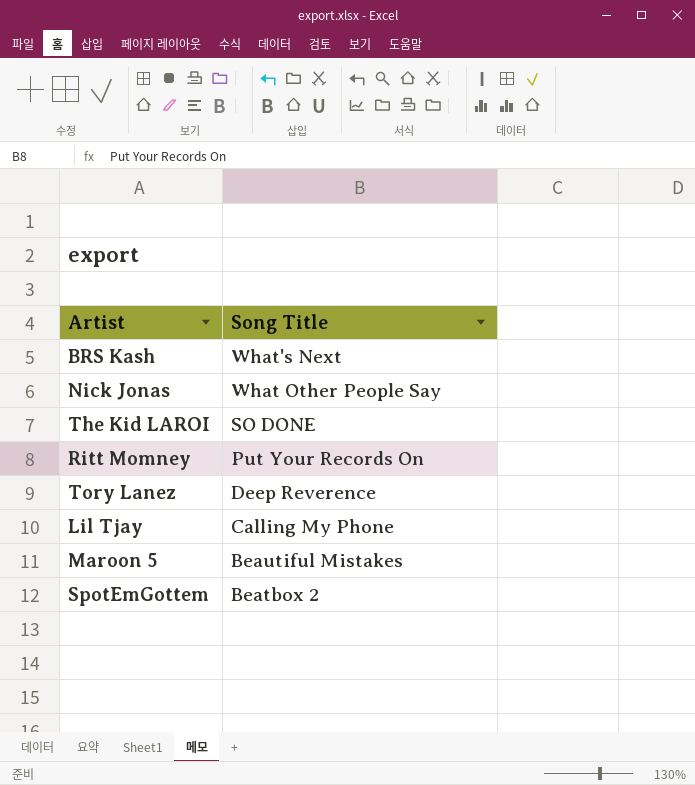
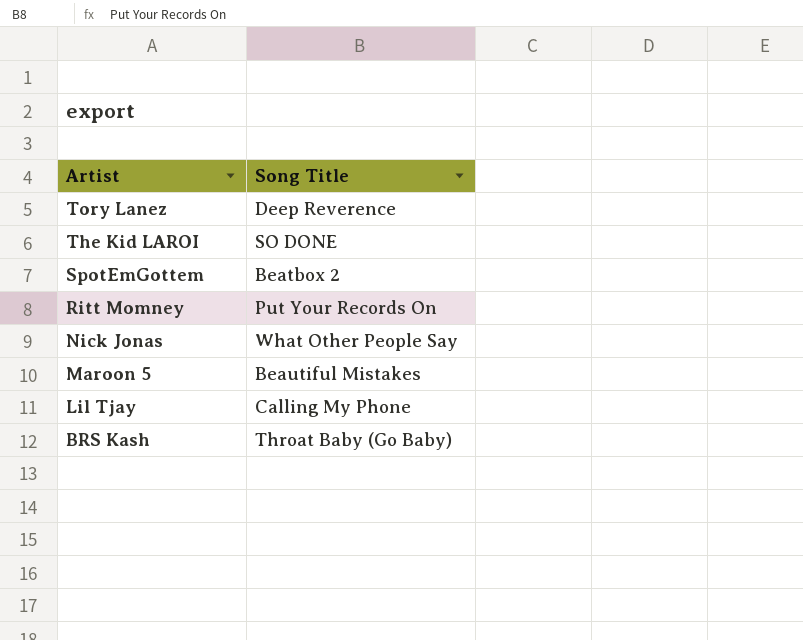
row order: Song Title descending -> Artist descending
BRS Kash | Song Title: What's Next -> Throat Baby (Go Baby)

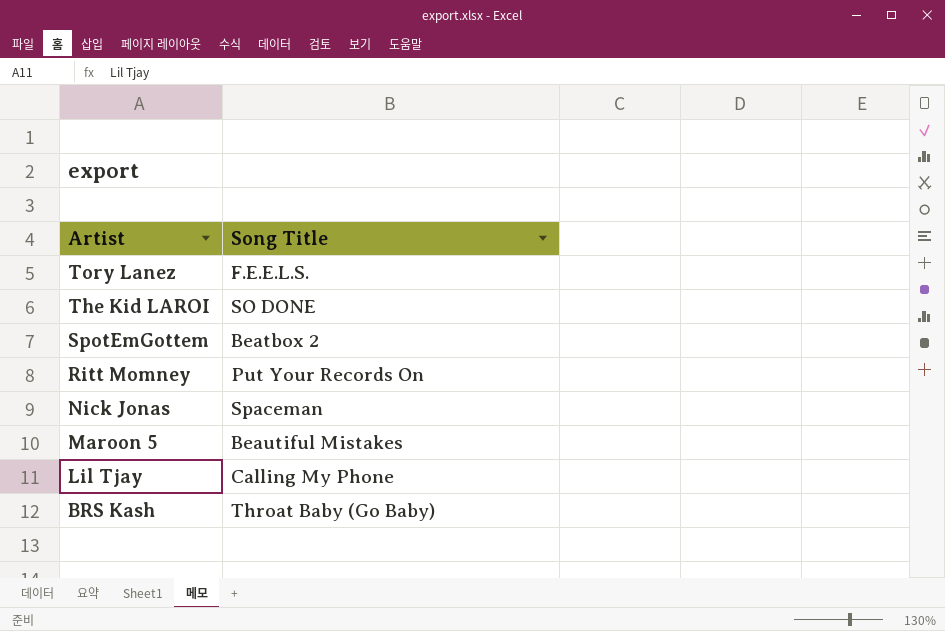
Tory Lanez | Song Title: Deep Reverence -> F.E.E.L.S.
Nick Jonas | Song Title: What Other People Say -> Spaceman

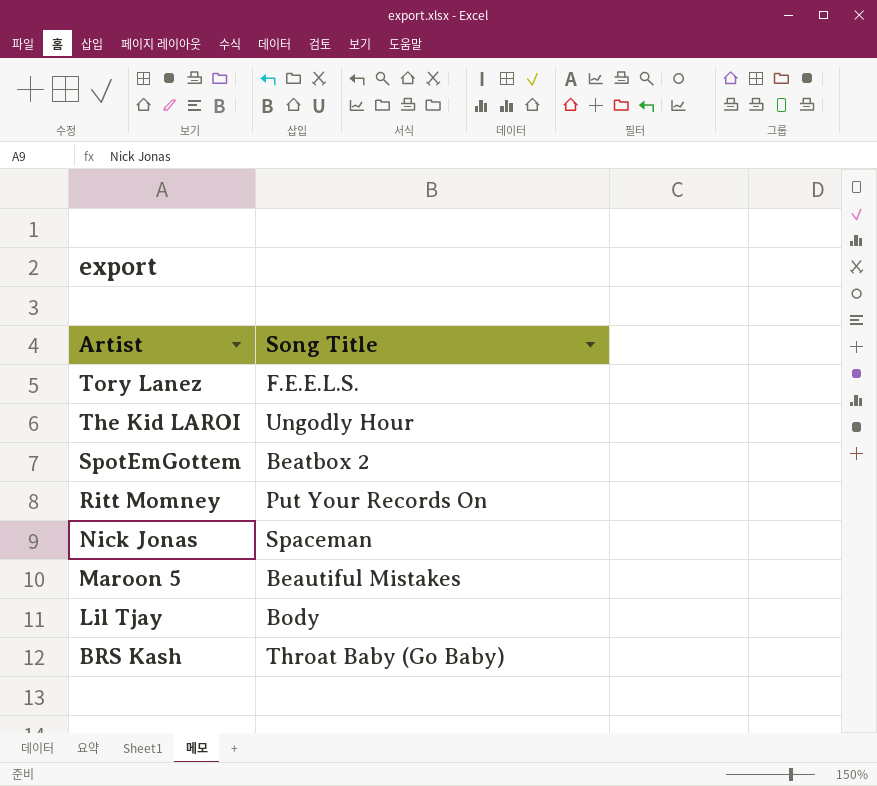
The Kid LAROI | Song Title: SO DONE -> Ungodly Hour
Lil Tjay | Song Title: Calling My Phone -> Body

